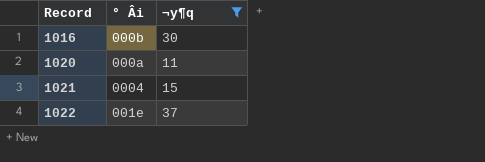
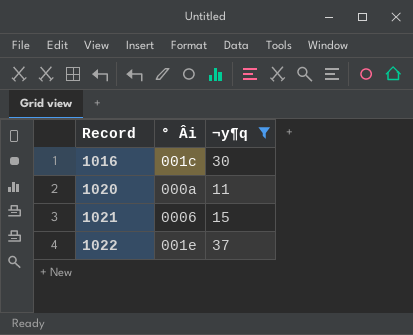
1016 | ° Âi: 000b -> 001c
1021 | ° Âi: 0004 -> 0006

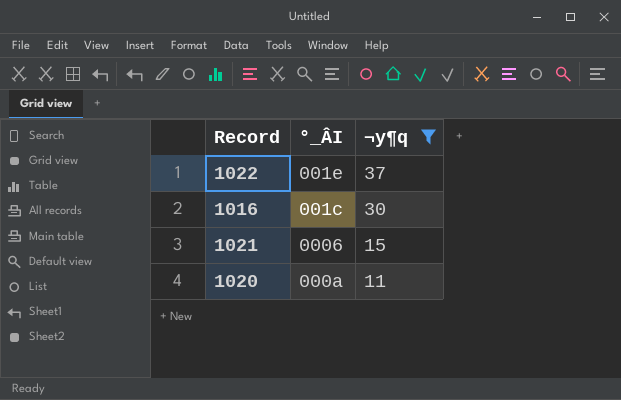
row order: Record ascending -> ¬y¶q descending
column name: ° Âi -> °_ÂI

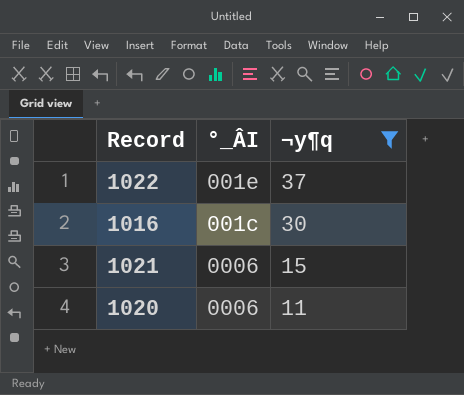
1020 | °_ÂI: 000a -> 0006

